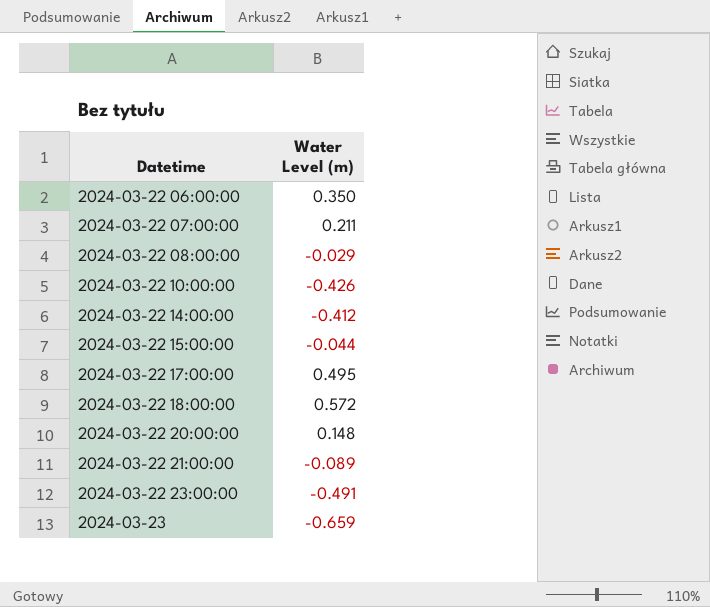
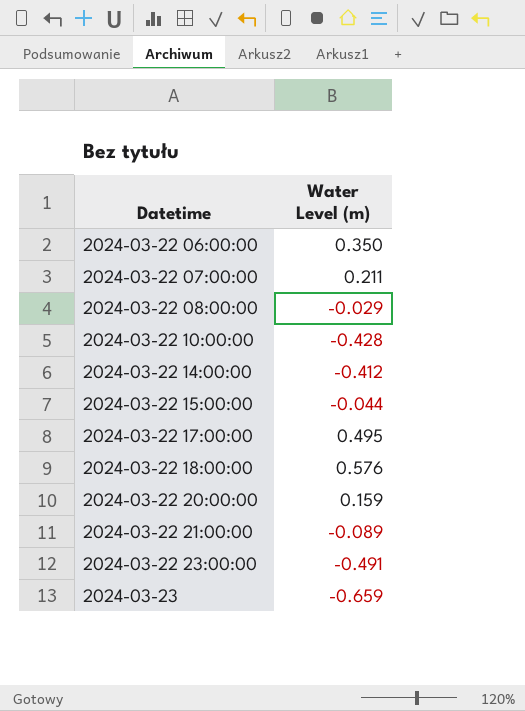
2024-03-22 10:00:00 | Water Level (m): -0.426 -> -0.428
2024-03-22 18:00:00 | Water Level (m): 0.572 -> 0.576
2024-03-22 20:00:00 | Water Level (m): 0.148 -> 0.159

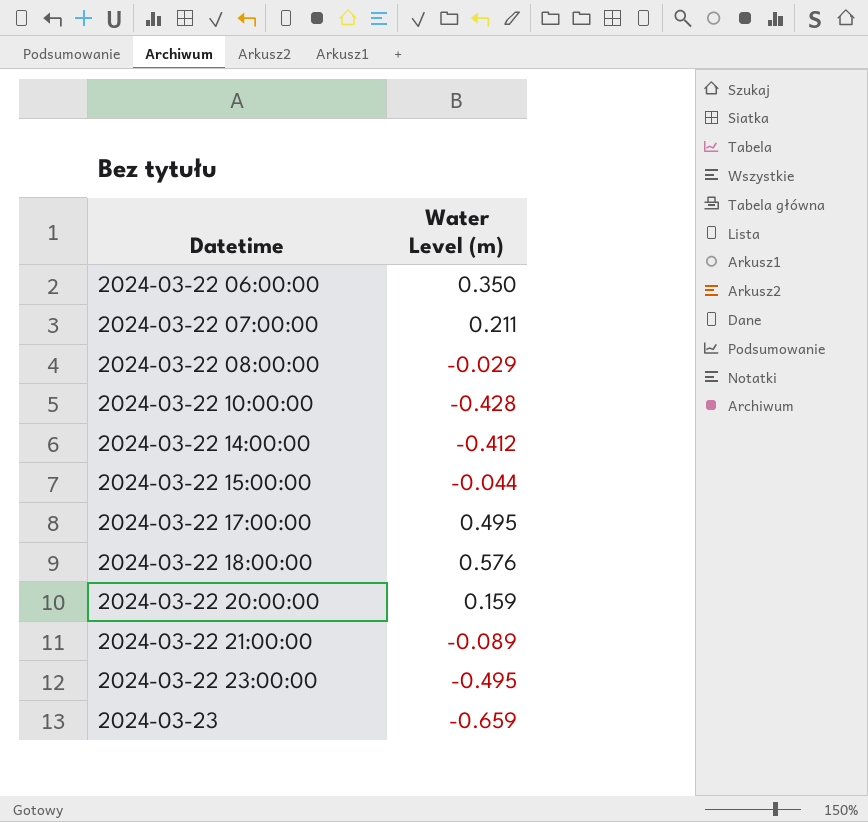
2024-03-22 23:00:00 | Water Level (m): -0.491 -> -0.495

